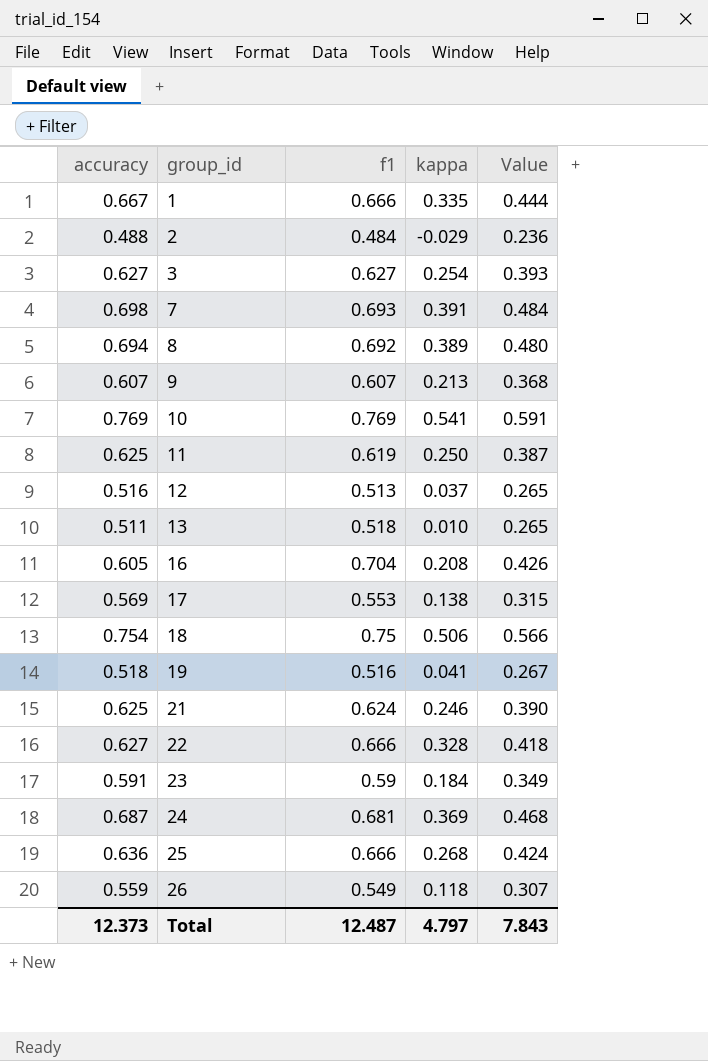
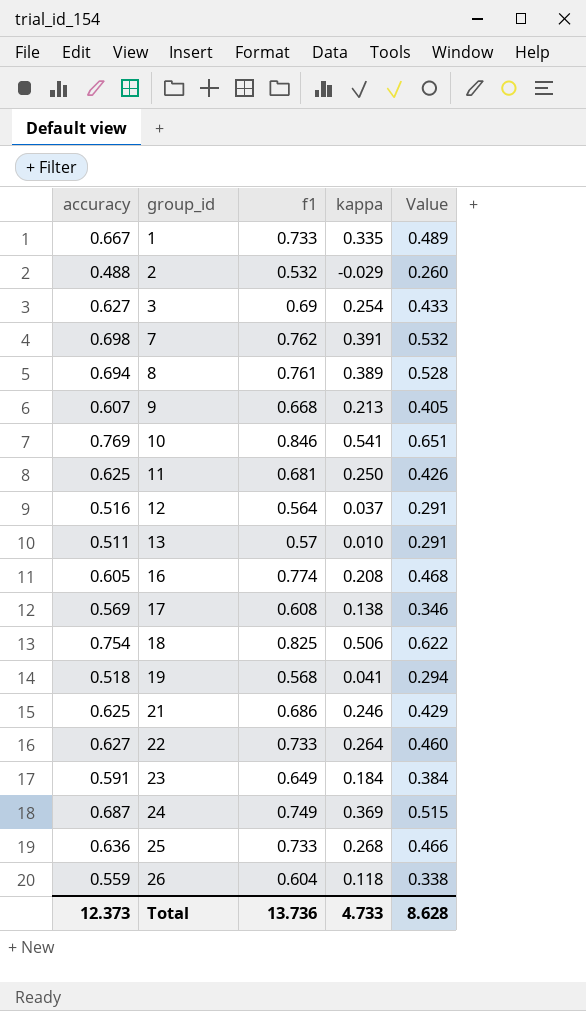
1 | f1: 0.666 -> 0.733
1 | Value: 0.444 -> 0.489
2 | f1: 0.484 -> 0.532
2 | Value: 0.236 -> 0.260
3 | f1: 0.627 -> 0.69
3 | Value: 0.393 -> 0.433
7 | f1: 0.693 -> 0.762
7 | Value: 0.484 -> 0.532
8 | f1: 0.692 -> 0.761
8 | Value: 0.480 -> 0.528
9 | f1: 0.607 -> 0.668
9 | Value: 0.368 -> 0.405
10 | f1: 0.769 -> 0.846
10 | Value: 0.591 -> 0.651
11 | f1: 0.619 -> 0.681
11 | Value: 0.387 -> 0.426
12 | f1: 0.513 -> 0.564
12 | Value: 0.265 -> 0.291
13 | f1: 0.518 -> 0.57
13 | Value: 0.265 -> 0.291
16 | f1: 0.704 -> 0.774
16 | Value: 0.426 -> 0.468
17 | f1: 0.553 -> 0.608
17 | Value: 0.315 -> 0.346
18 | f1: 0.75 -> 0.825
18 | Value: 0.566 -> 0.622
19 | f1: 0.516 -> 0.568
19 | Value: 0.267 -> 0.294
21 | f1: 0.624 -> 0.686
21 | Value: 0.390 -> 0.429
22 | f1: 0.666 -> 0.733
22 | kappa: 0.328 -> 0.264
22 | Value: 0.418 -> 0.460
23 | f1: 0.59 -> 0.649
23 | Value: 0.349 -> 0.384
24 | f1: 0.681 -> 0.749
24 | Value: 0.468 -> 0.515
25 | f1: 0.666 -> 0.733
25 | Value: 0.424 -> 0.466
26 | f1: 0.549 -> 0.604
26 | Value: 0.307 -> 0.338
Total | f1: 12.487 -> 13.736
Total | kappa: 4.797 -> 4.733
Total | Value: 7.843 -> 8.628

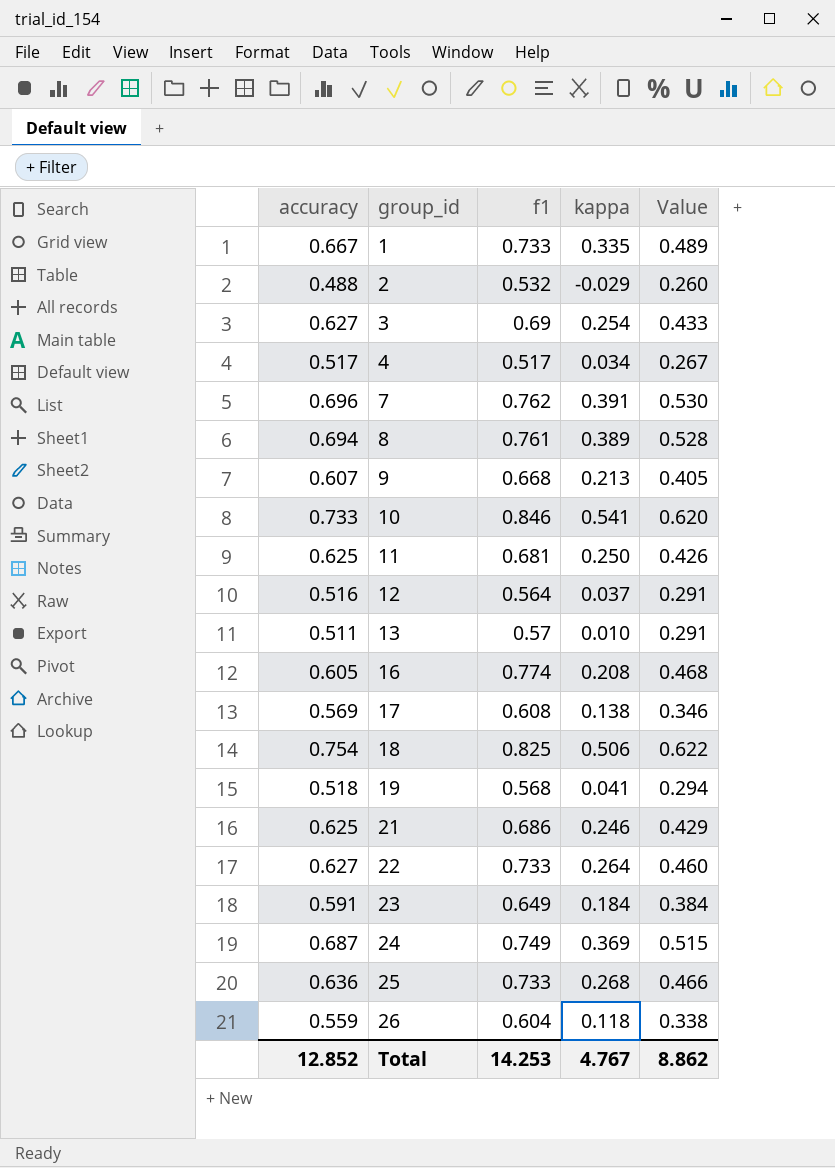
row 4: none -> 0.517 | 0.517 | 0.034 | 0.267
7 | accuracy: 0.698 -> 0.696
7 | Value: 0.532 -> 0.530
10 | accuracy: 0.769 -> 0.733
10 | Value: 0.651 -> 0.620
Total | accuracy: 12.373 -> 12.852
Total | f1: 13.736 -> 14.253
Total | kappa: 4.733 -> 4.767
Total | Value: 8.628 -> 8.862

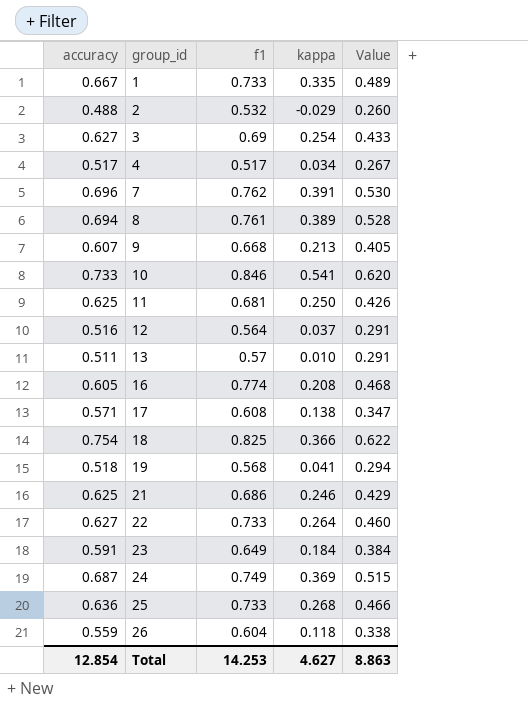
17 | accuracy: 0.569 -> 0.571
17 | Value: 0.346 -> 0.347
18 | kappa: 0.506 -> 0.366
Total | accuracy: 12.852 -> 12.854
Total | kappa: 4.767 -> 4.627
Total | Value: 8.862 -> 8.863

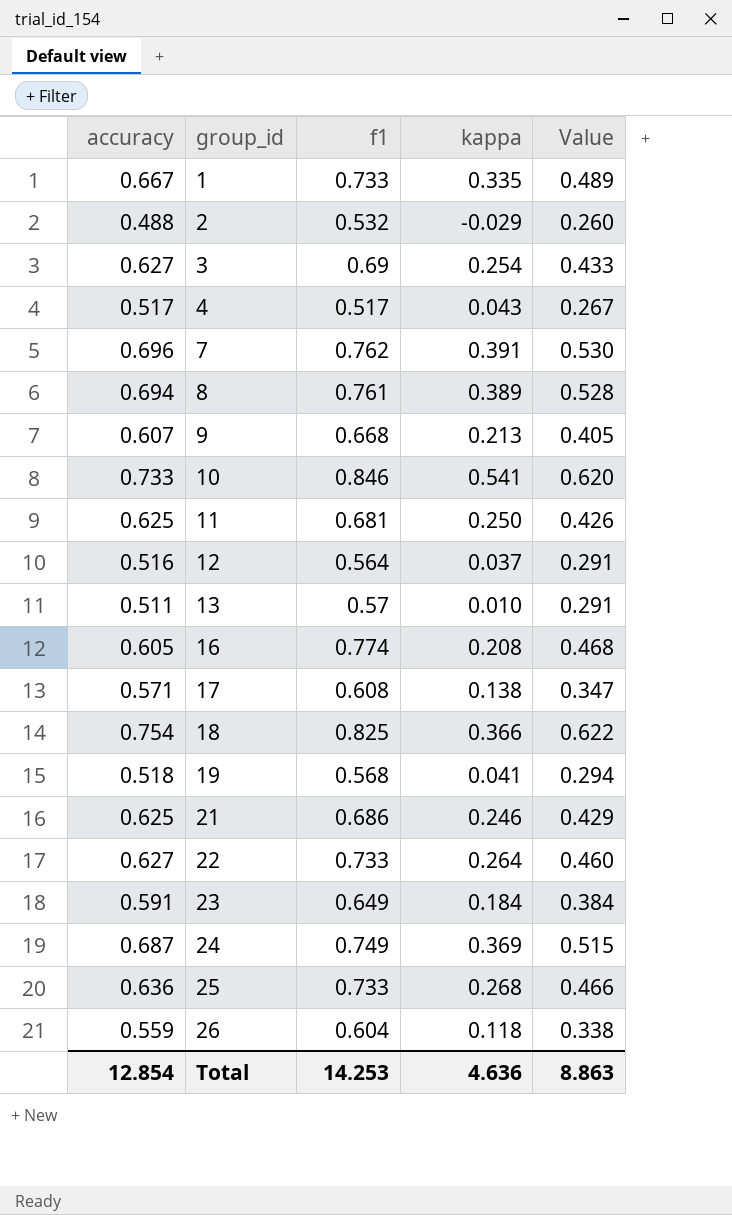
4 | kappa: 0.034 -> 0.043
Total | kappa: 4.627 -> 4.636

